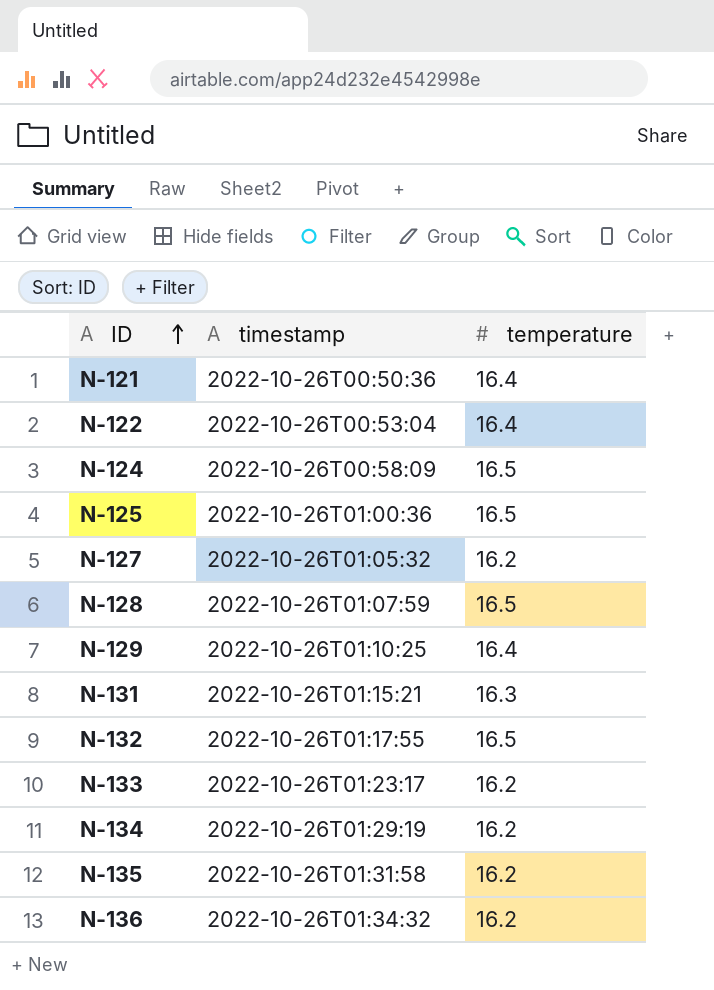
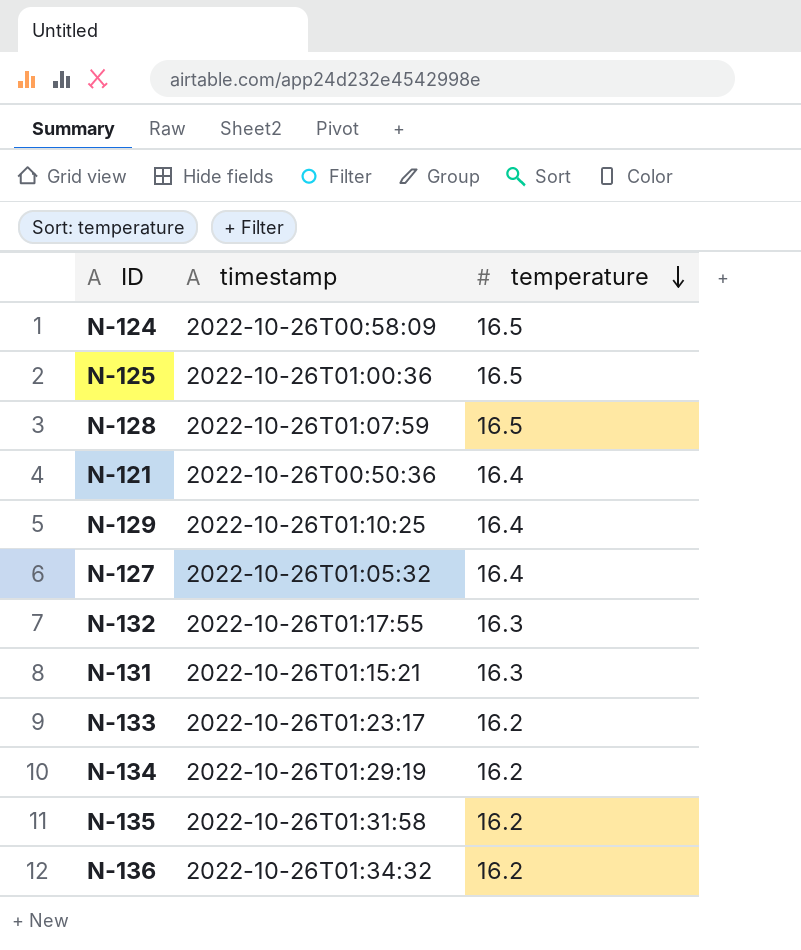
row order: ID ascending -> temperature descending
row N-122: 2022-10-26T00:53:04 | 16.4 -> none
N-127 | temperature: 16.2 -> 16.4
N-132 | temperature: 16.5 -> 16.3

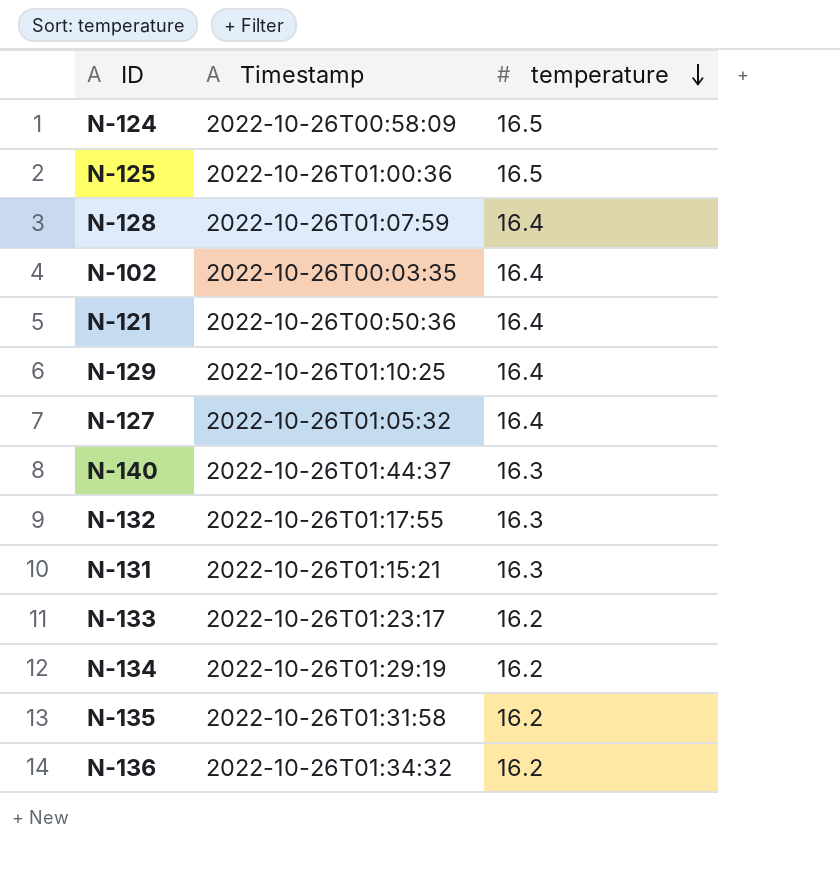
column name: timestamp -> Timestamp
N-128 | temperature: 16.5 -> 16.4
row N-102: none -> 2022-10-26T00:03:35 | 16.4
row N-140: none -> 2022-10-26T01:44:37 | 16.3

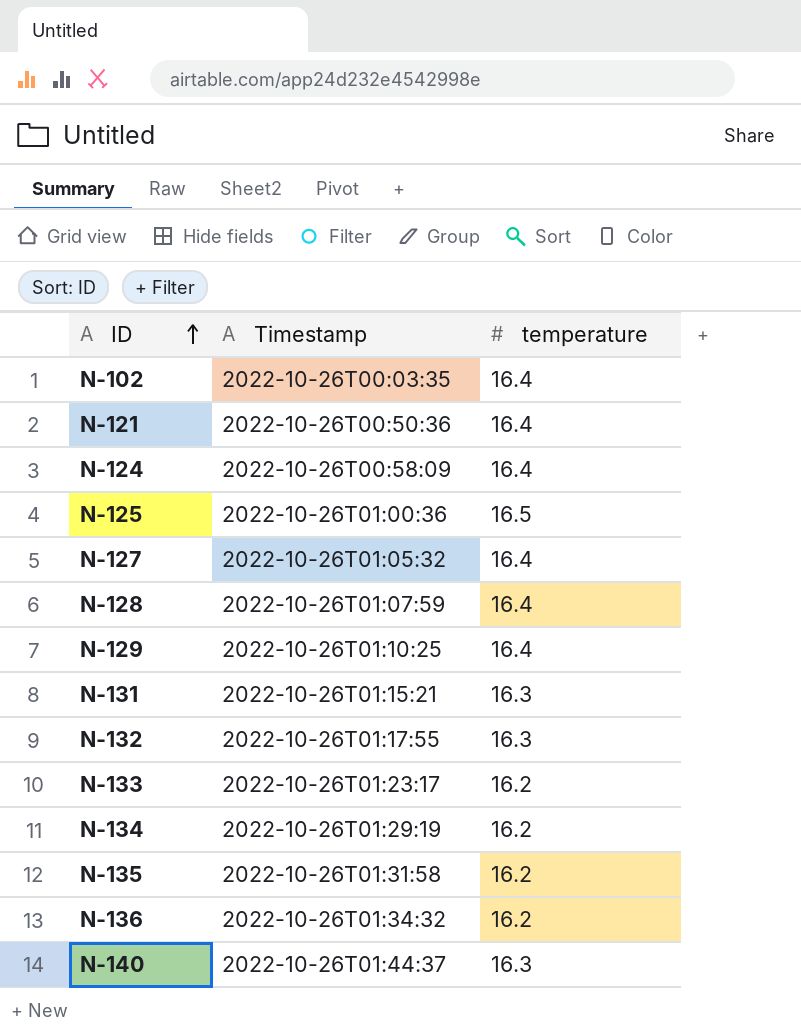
row order: temperature descending -> ID ascending
N-124 | temperature: 16.5 -> 16.4

